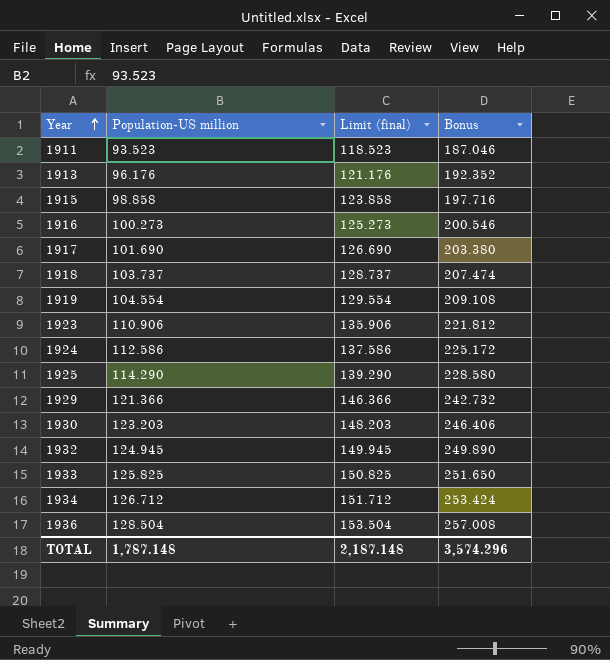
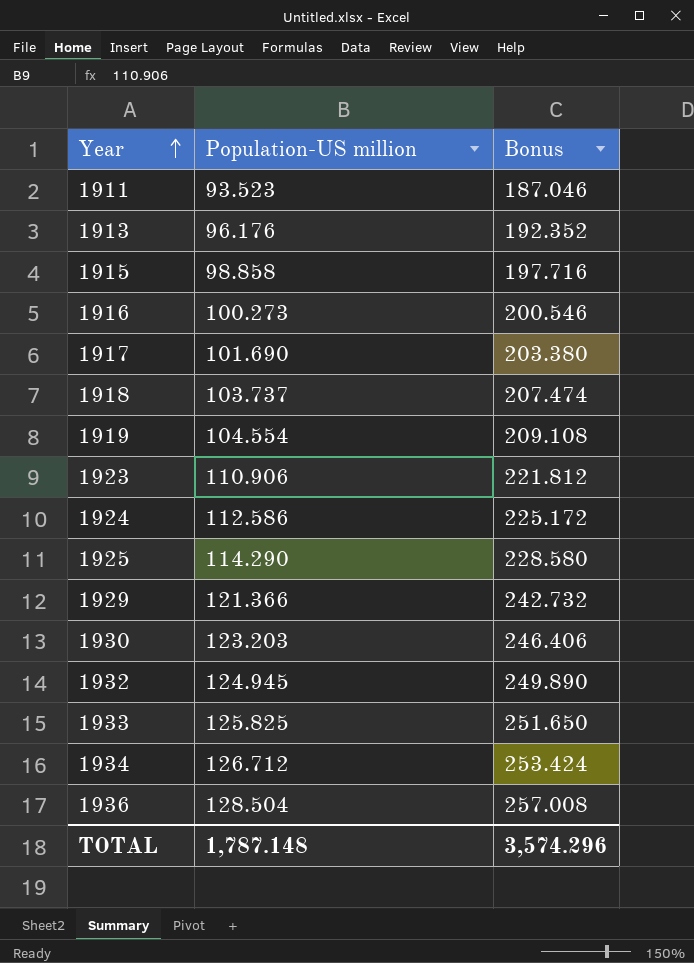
column Limit (final) | formula: [Population-US million] + 25 -> none

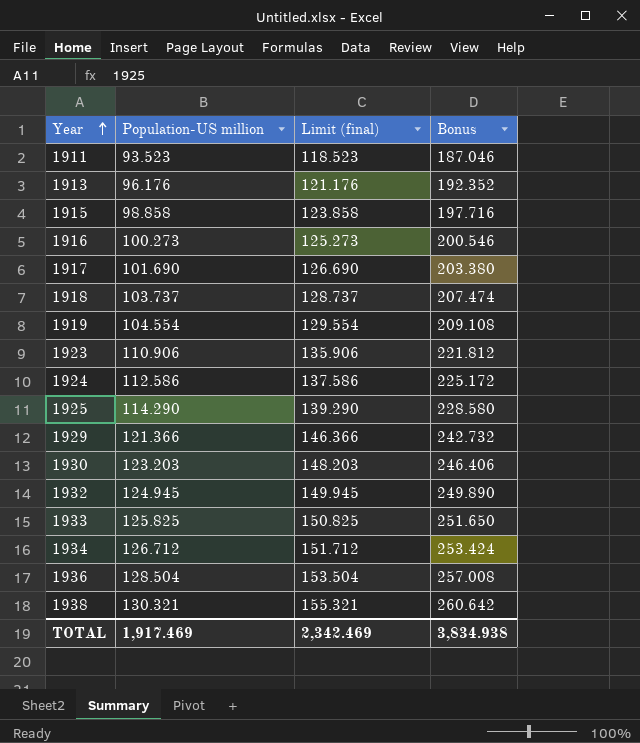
column Limit (final) | formula: none -> [Population-US million] + 25
row 1938: none -> 130.321 | 155.321 | 260.642
TOTAL | Population-US million: 1,787.148 -> 1,917.469
TOTAL | Bonus: 3,574.296 -> 3,834.938

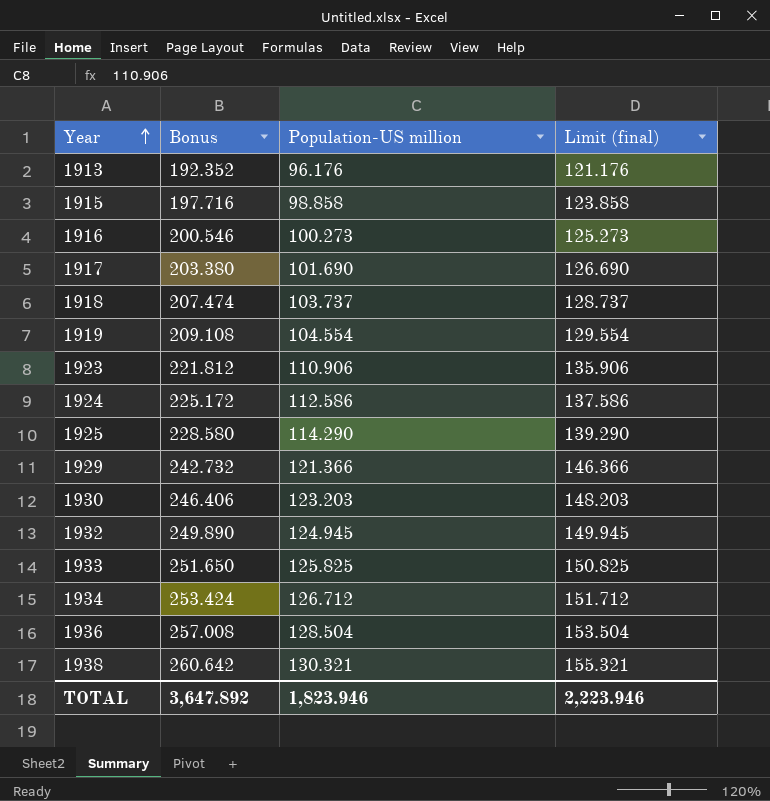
column Bonus | position: 4 -> 2
row 1911: 93.523 | 118.523 | 187.046 -> none
TOTAL | Bonus: 3,834.938 -> 3,647.892
TOTAL | Population-US million: 1,917.469 -> 1,823.946
TOTAL | Limit (final): 2,342.469 -> 2,223.946

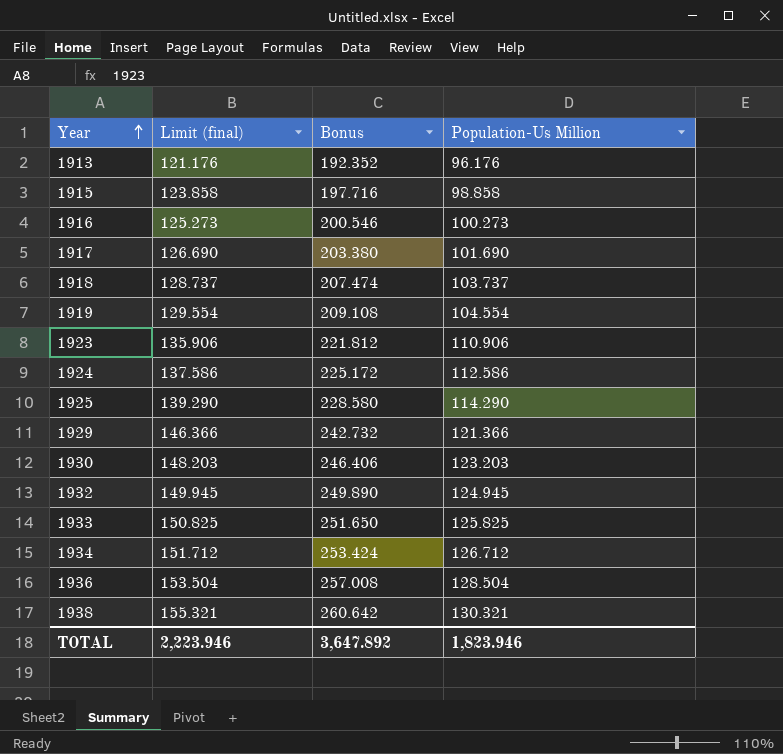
column Limit (final) | position: 4 -> 2
column name: Population-US million -> Population-Us Million

